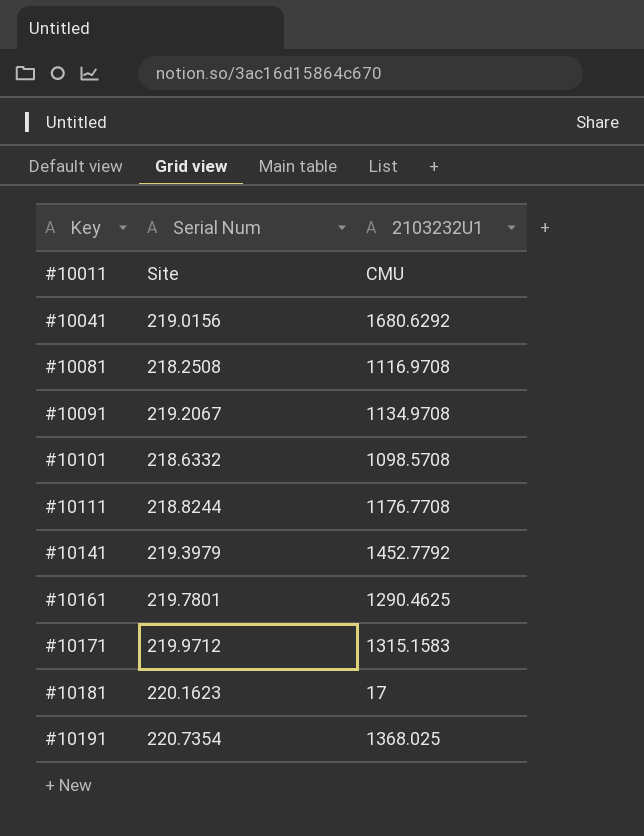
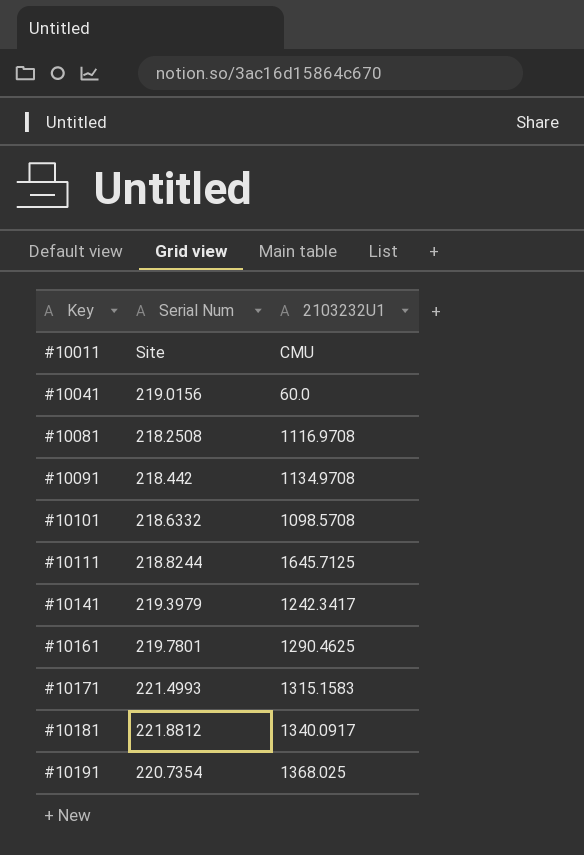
#10041 | 2103232U1: 1680.6292 -> 60.0
#10091 | Serial Num: 219.2067 -> 218.442
#10111 | 2103232U1: 1176.7708 -> 1645.7125
#10141 | 2103232U1: 1452.7792 -> 1242.3417
#10171 | Serial Num: 219.9712 -> 221.4993
#10181 | Serial Num: 220.1623 -> 221.8812
#10181 | 2103232U1: 17 -> 1340.0917

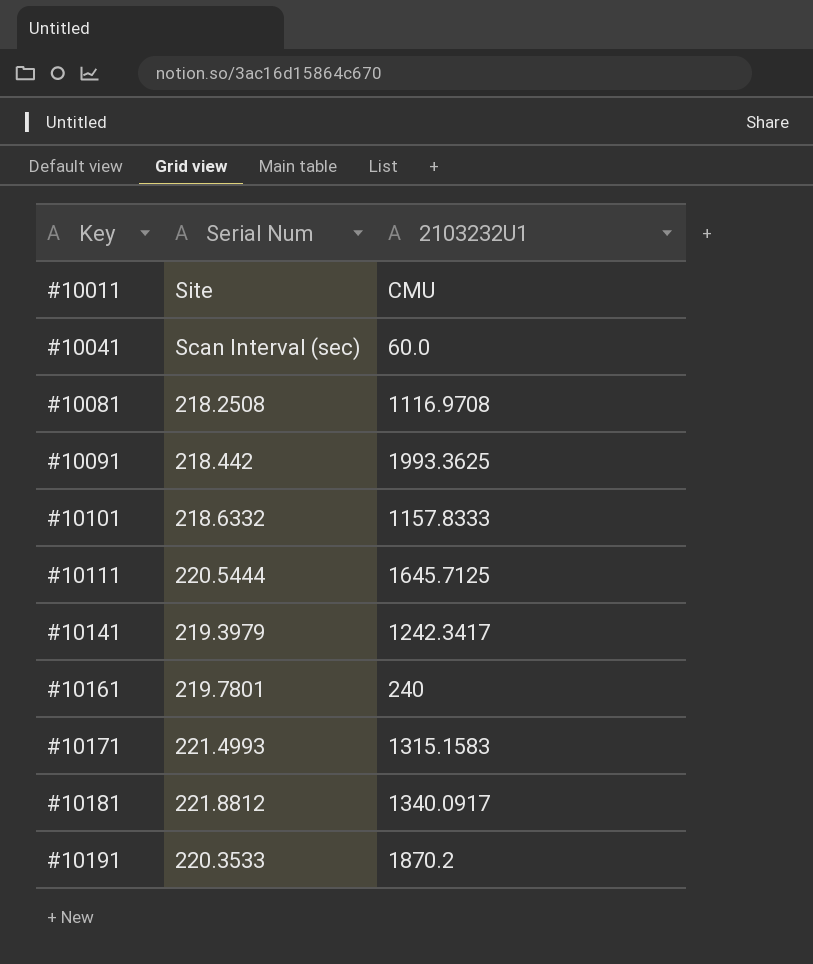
#10041 | Serial Num: 219.0156 -> Scan Interval (sec)
#10091 | 2103232U1: 1134.9708 -> 1993.3625
#10101 | 2103232U1: 1098.5708 -> 1157.8333
#10111 | Serial Num: 218.8244 -> 220.5444
#10161 | 2103232U1: 1290.4625 -> 240
#10191 | Serial Num: 220.7354 -> 220.3533
#10191 | 2103232U1: 1368.025 -> 1870.2

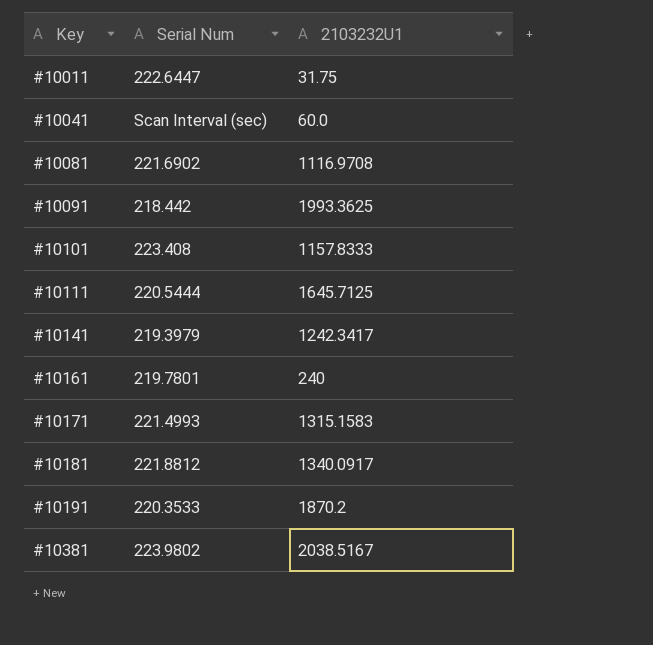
#10011 | Serial Num: Site -> 222.6447
#10011 | 2103232U1: CMU -> 31.75
#10081 | Serial Num: 218.2508 -> 221.6902
#10101 | Serial Num: 218.6332 -> 223.408
row #10381: none -> 223.9802 | 2038.5167

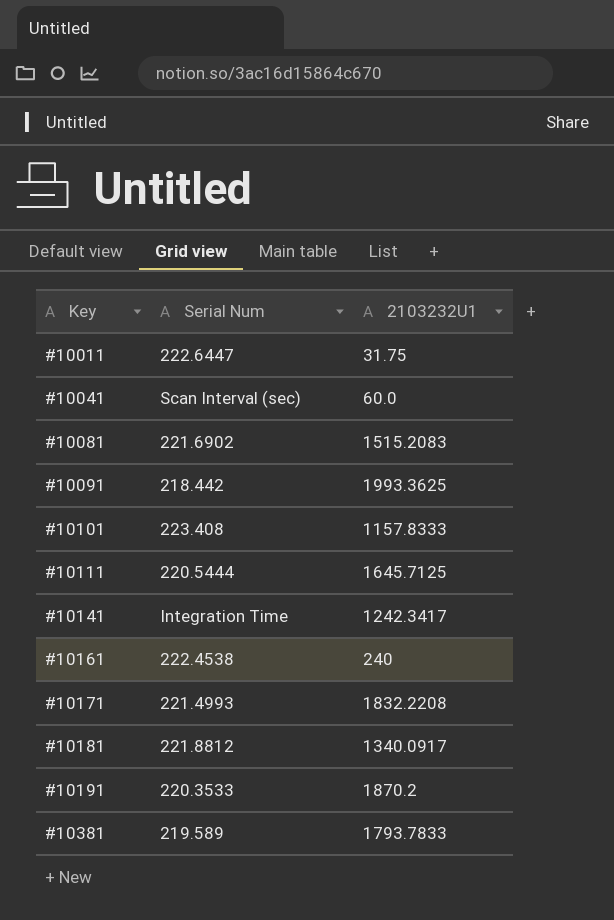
#10081 | 2103232U1: 1116.9708 -> 1515.2083
#10141 | Serial Num: 219.3979 -> Integration Time
#10161 | Serial Num: 219.7801 -> 222.4538
#10171 | 2103232U1: 1315.1583 -> 1832.2208
#10381 | Serial Num: 223.9802 -> 219.589
#10381 | 2103232U1: 2038.5167 -> 1793.7833

